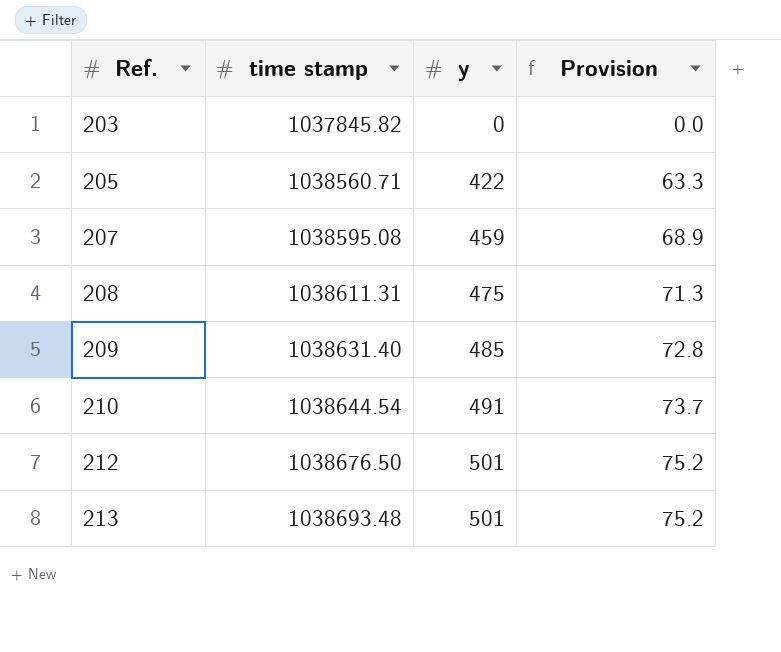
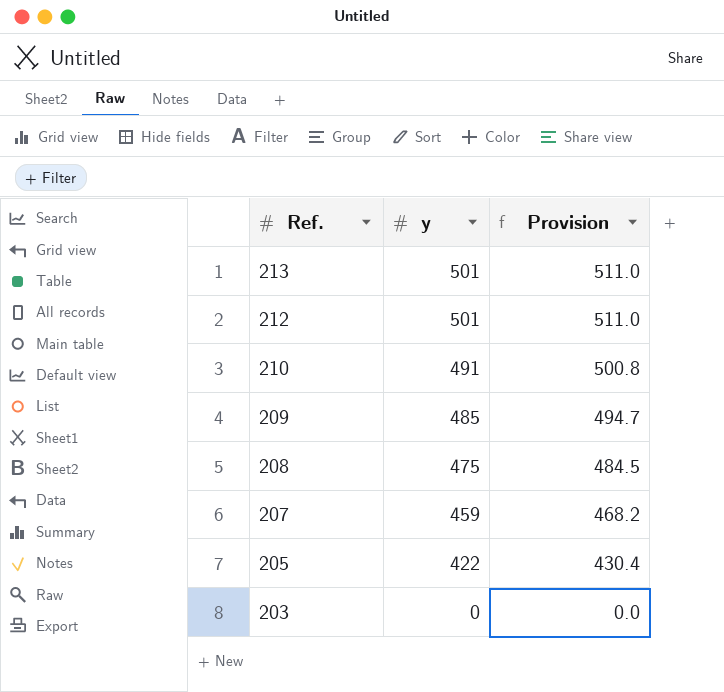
row order: Ref. ascending -> Ref. descending
column time stamp | position: 2 -> none
column Provision | formula: [y] * 0.15 -> [y] * 1.02

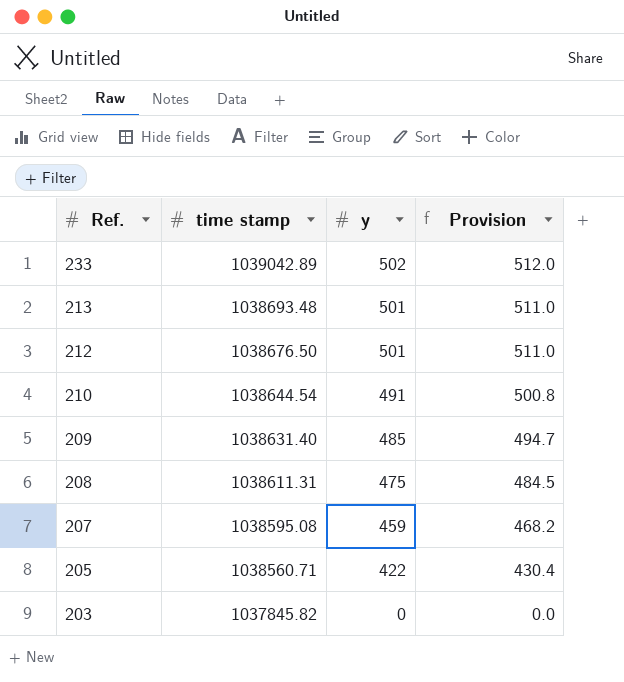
column time stamp | position: none -> 2
row 233: none -> 1039042.89 | 502 | 512.0

